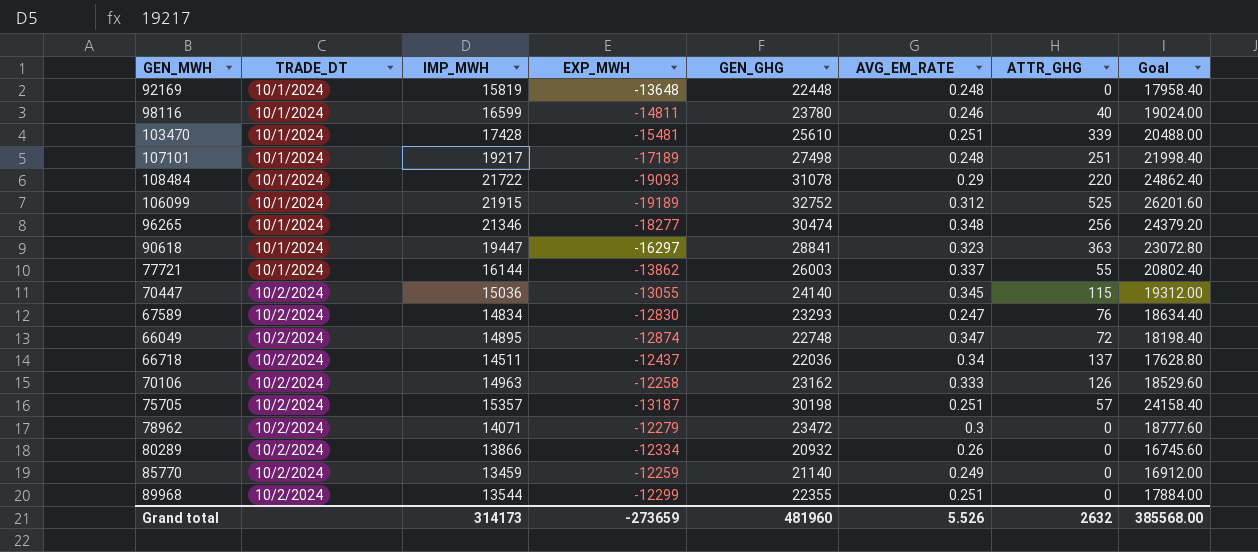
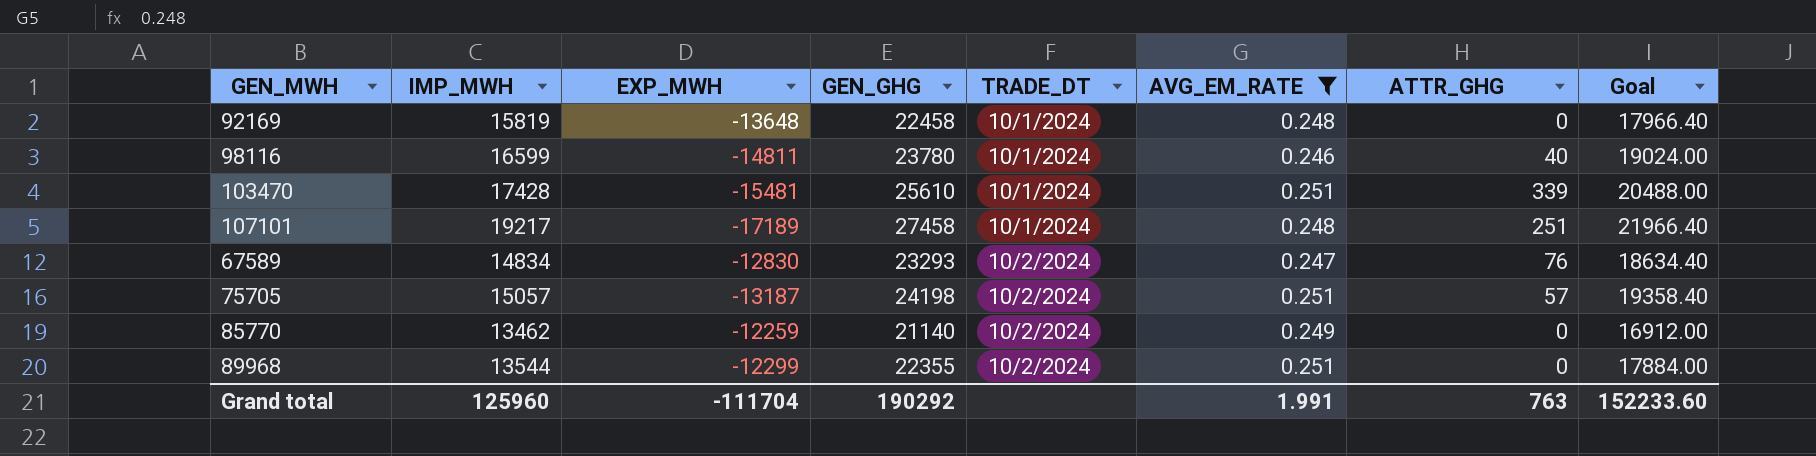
filter: none -> AVG_EM_RATE <= 0.251
column TRADE_DT | position: 2 -> 5
92169 | GEN_GHG: 22448 -> 22458
92169 | Goal: 17958.40 -> 17966.40
107101 | GEN_GHG: 27498 -> 27458
107101 | Goal: 21998.40 -> 21966.40
75705 | IMP_MWH: 15357 -> 15057
75705 | GEN_GHG: 30198 -> 24198
75705 | Goal: 24158.40 -> 19358.40
85770 | IMP_MWH: 13459 -> 13462
Grand total | IMP_MWH: 314173 -> 125960
Grand total | EXP_MWH: -273659 -> -111704
Grand total | GEN_GHG: 481960 -> 190292
Grand total | AVG_EM_RATE: 5.526 -> 1.991
Grand total | ATTR_GHG: 2632 -> 763
Grand total | Goal: 385568.00 -> 152233.60

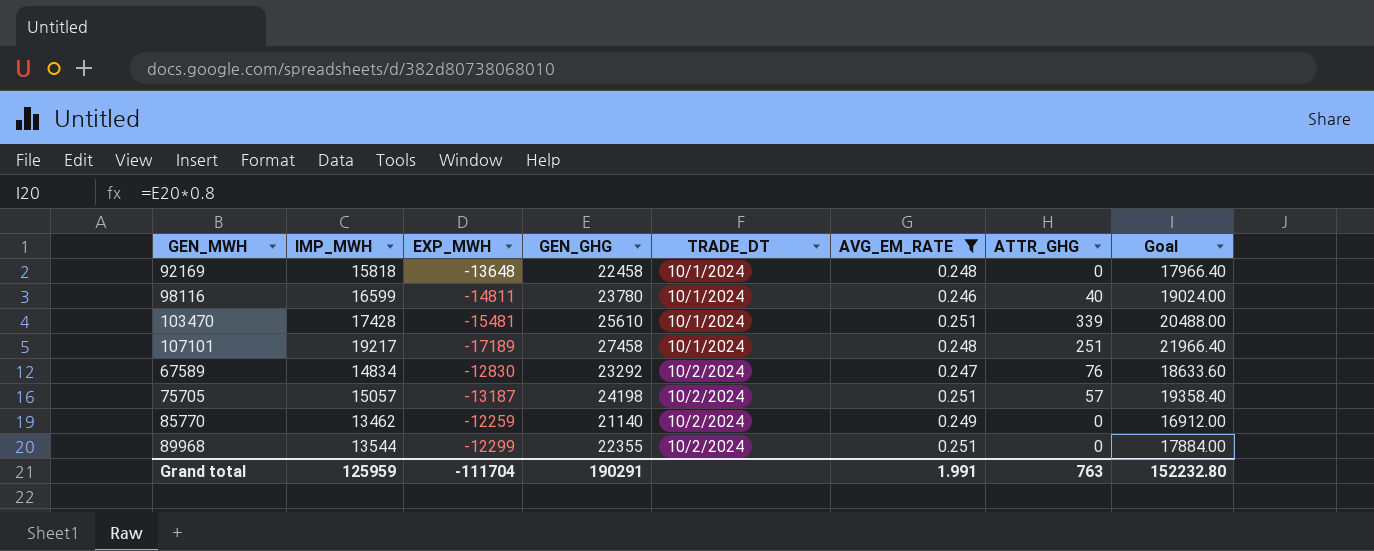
92169 | IMP_MWH: 15819 -> 15818
67589 | GEN_GHG: 23293 -> 23292
67589 | Goal: 18634.40 -> 18633.60
Grand total | IMP_MWH: 125960 -> 125959
Grand total | GEN_GHG: 190292 -> 190291
Grand total | Goal: 152233.60 -> 152232.80

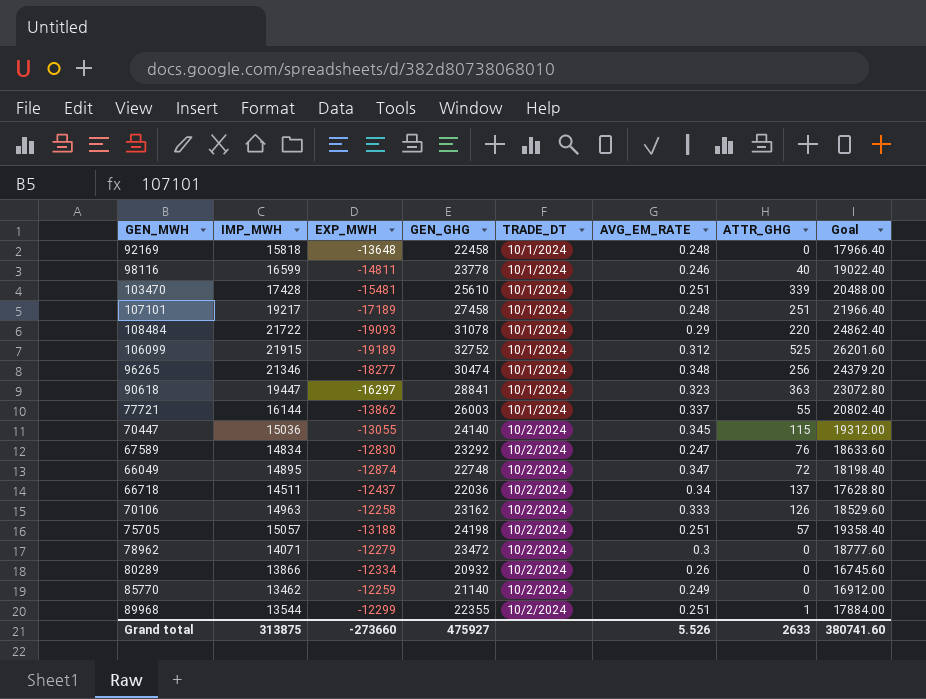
filter: AVG_EM_RATE <= 0.251 -> none
98116 | GEN_GHG: 23780 -> 23778
98116 | Goal: 19024.00 -> 19022.40
75705 | EXP_MWH: -13187 -> -13188
89968 | ATTR_GHG: 0 -> 1
Grand total | IMP_MWH: 125959 -> 313875
Grand total | EXP_MWH: -111704 -> -273660
Grand total | GEN_GHG: 190291 -> 475927
Grand total | AVG_EM_RATE: 1.991 -> 5.526
Grand total | ATTR_GHG: 763 -> 2633
Grand total | Goal: 152232.80 -> 380741.60

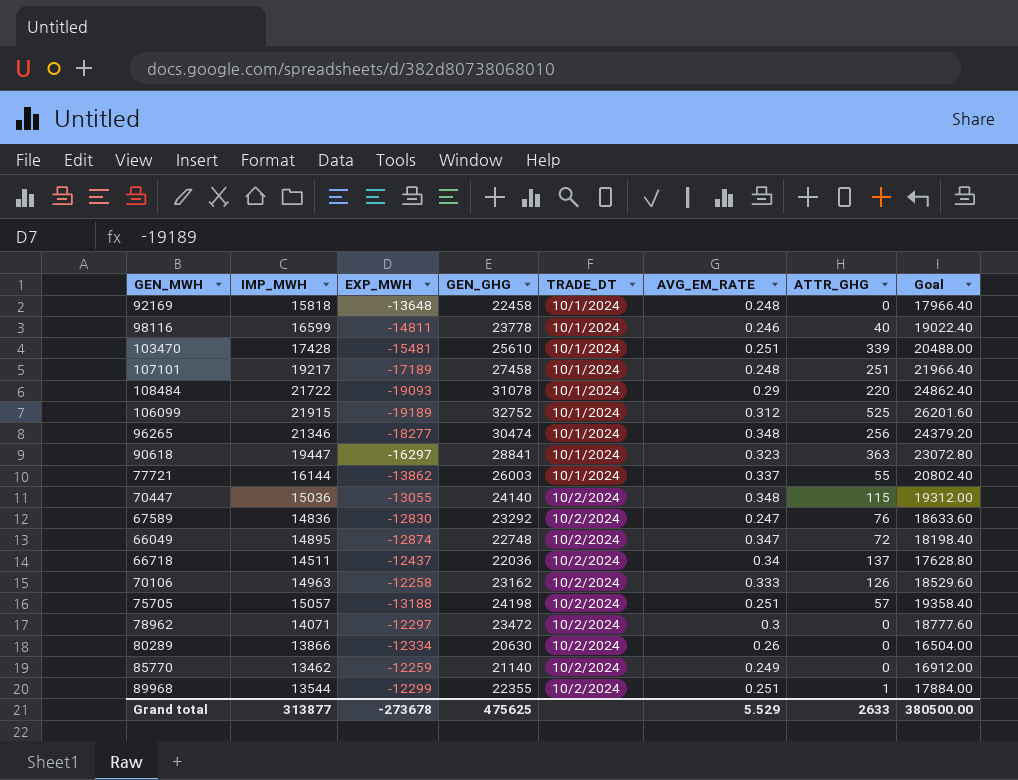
70447 | AVG_EM_RATE: 0.345 -> 0.348
67589 | IMP_MWH: 14834 -> 14836
78962 | EXP_MWH: -12279 -> -12297
80289 | GEN_GHG: 20932 -> 20630
80289 | Goal: 16745.60 -> 16504.00
Grand total | IMP_MWH: 313875 -> 313877
Grand total | EXP_MWH: -273660 -> -273678
Grand total | GEN_GHG: 475927 -> 475625
Grand total | AVG_EM_RATE: 5.526 -> 5.529
Grand total | Goal: 380741.60 -> 380500.00

